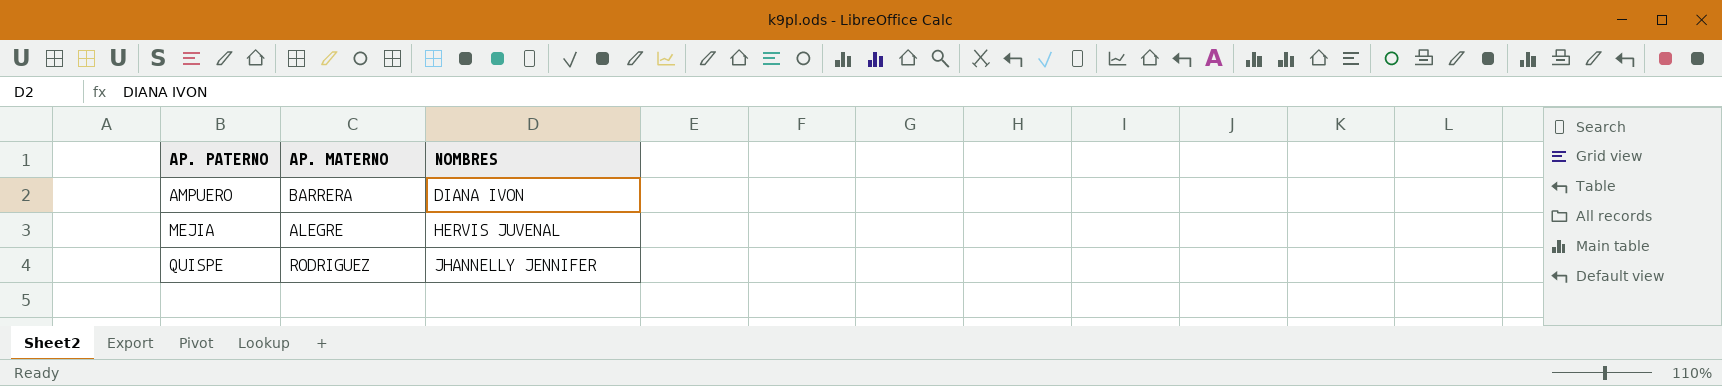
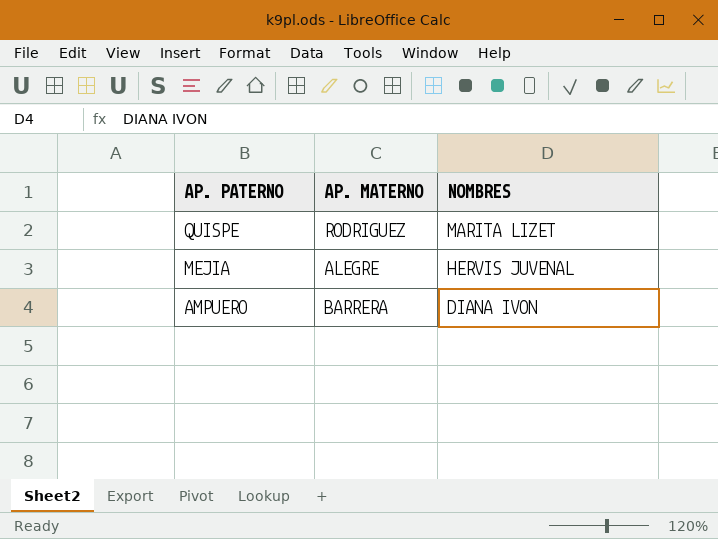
row order: AP. PATERNO ascending -> AP. PATERNO descending
QUISPE | NOMBRES: JHANNELLY JENNIFER -> MARITA LIZET

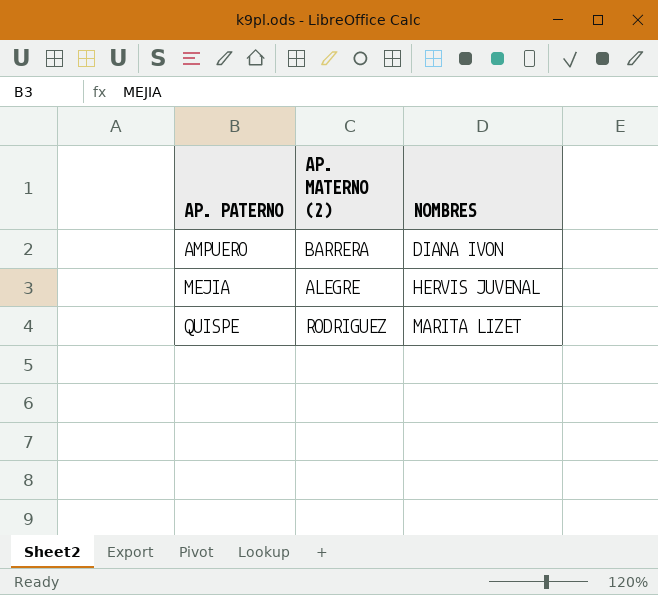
row order: AP. PATERNO descending -> AP. PATERNO ascending
column name: AP. MATERNO -> AP. MATERNO (2)

